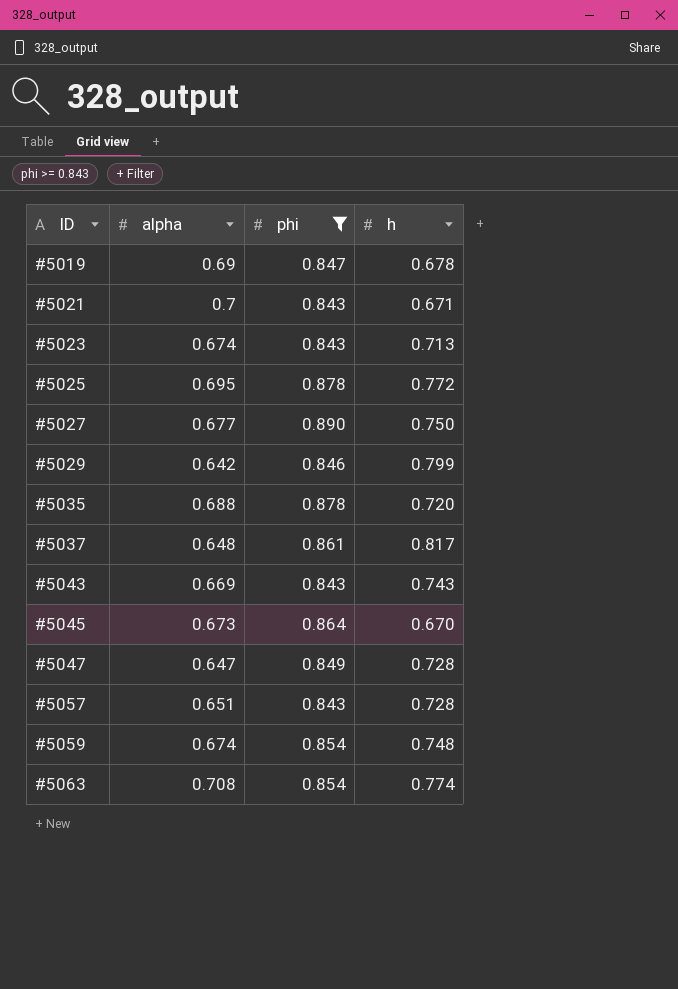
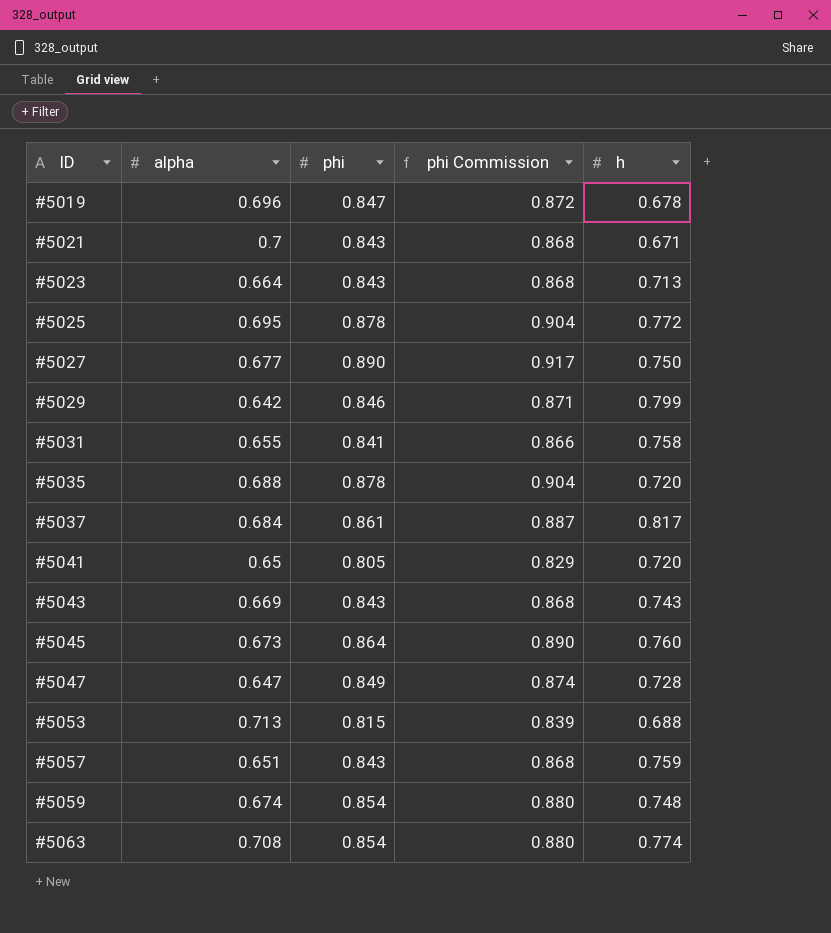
filter: phi >= 0.843 -> none
column phi Commission | formula: none -> [phi] * 1.03
#5019 | alpha: 0.69 -> 0.696
#5023 | alpha: 0.674 -> 0.664
#5037 | alpha: 0.648 -> 0.684
#5045 | h: 0.670 -> 0.760
#5057 | h: 0.728 -> 0.759

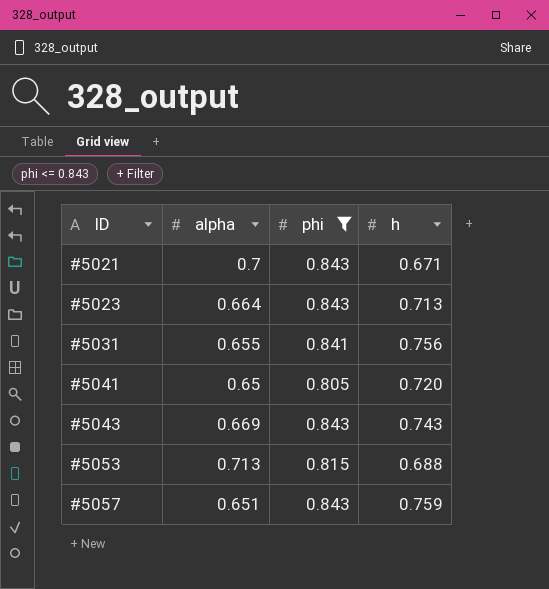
filter: none -> phi <= 0.843
column phi Commission | formula: [phi] * 1.03 -> none
#5031 | h: 0.758 -> 0.756

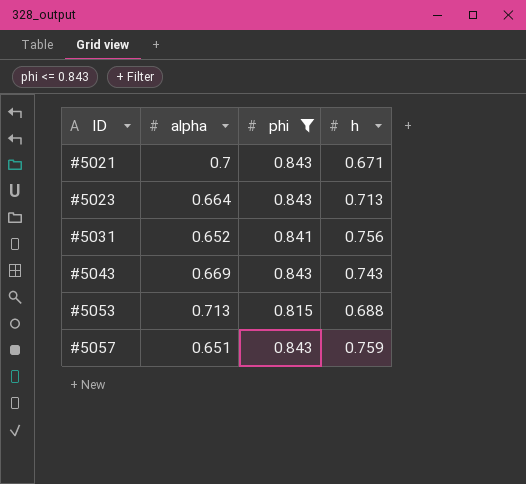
row #5041: 0.65 | 0.805 | 0.720 -> none
#5031 | alpha: 0.655 -> 0.652

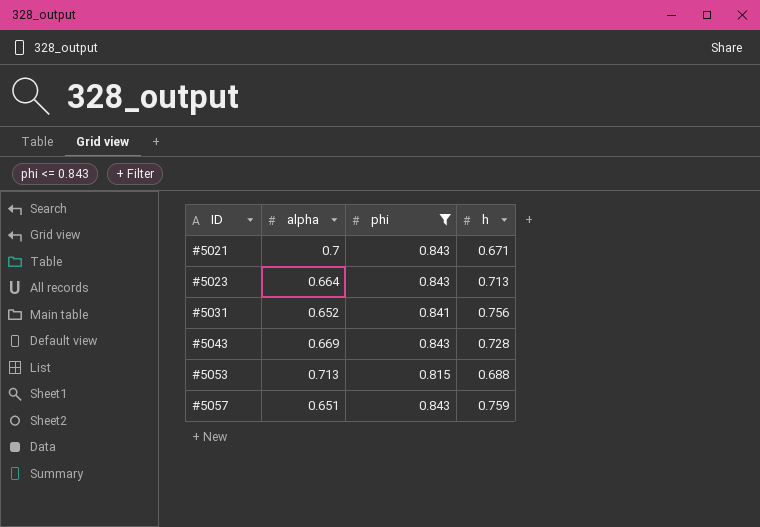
#5043 | h: 0.743 -> 0.728

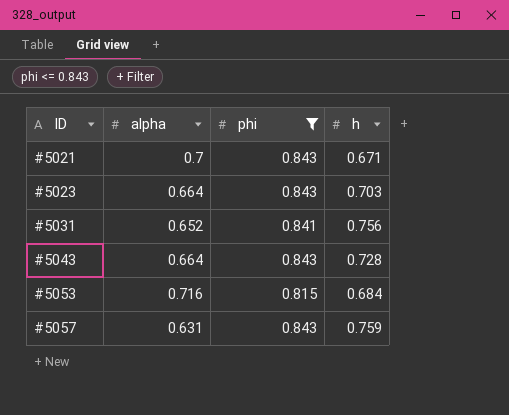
#5023 | h: 0.713 -> 0.703
#5043 | alpha: 0.669 -> 0.664
#5053 | alpha: 0.713 -> 0.716
#5053 | h: 0.688 -> 0.684
#5057 | alpha: 0.651 -> 0.631

